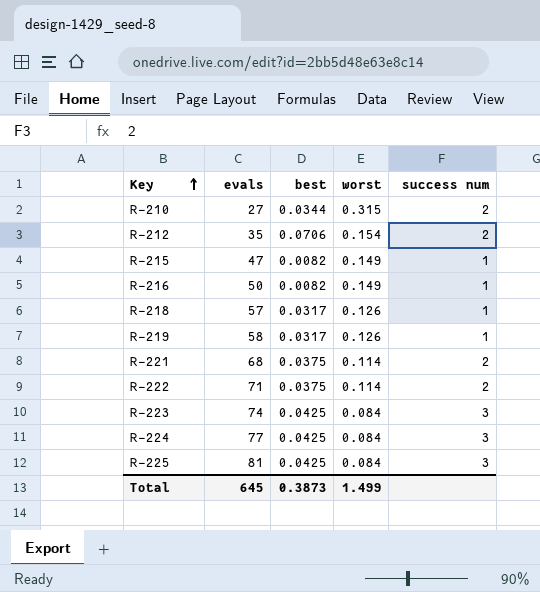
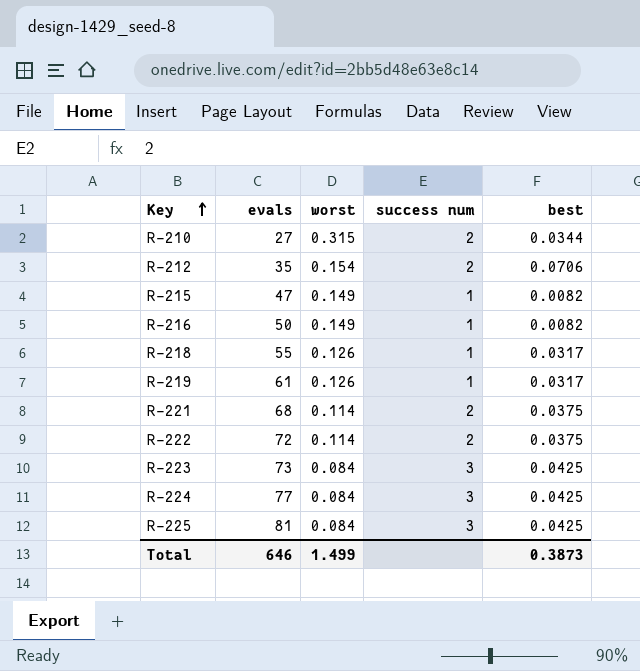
column best | position: 3 -> 5
R-218 | evals: 57 -> 55
R-219 | evals: 58 -> 61
R-222 | evals: 71 -> 72
R-223 | evals: 74 -> 73
Total | evals: 645 -> 646

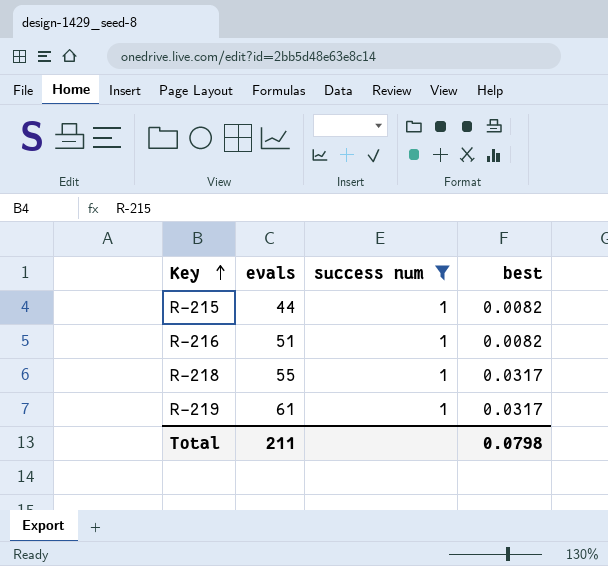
filter: none -> success num = 1
column worst | position: 3 -> none
R-215 | evals: 47 -> 44
R-216 | evals: 50 -> 51
Total | evals: 646 -> 211
Total | best: 0.3873 -> 0.0798

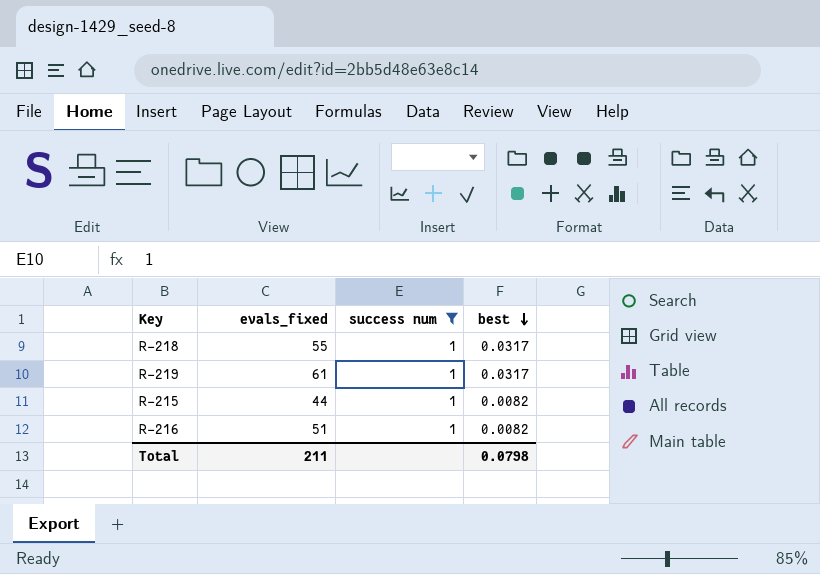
row order: Key ascending -> best descending
column name: evals -> evals_fixed

